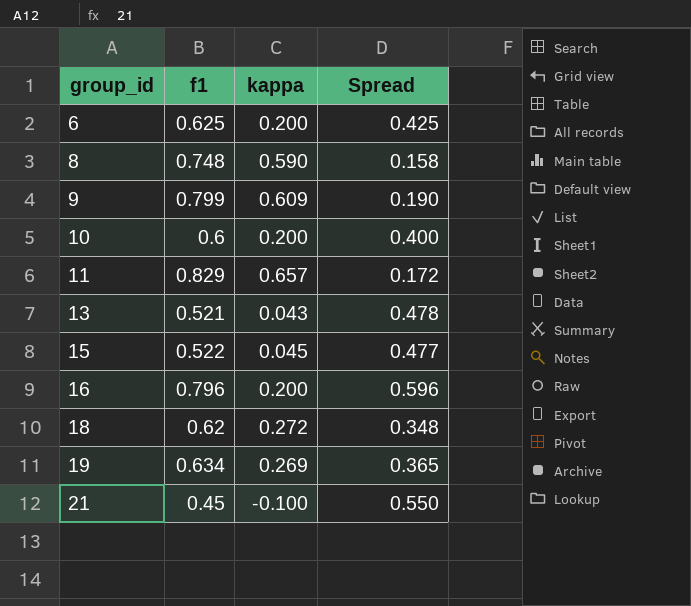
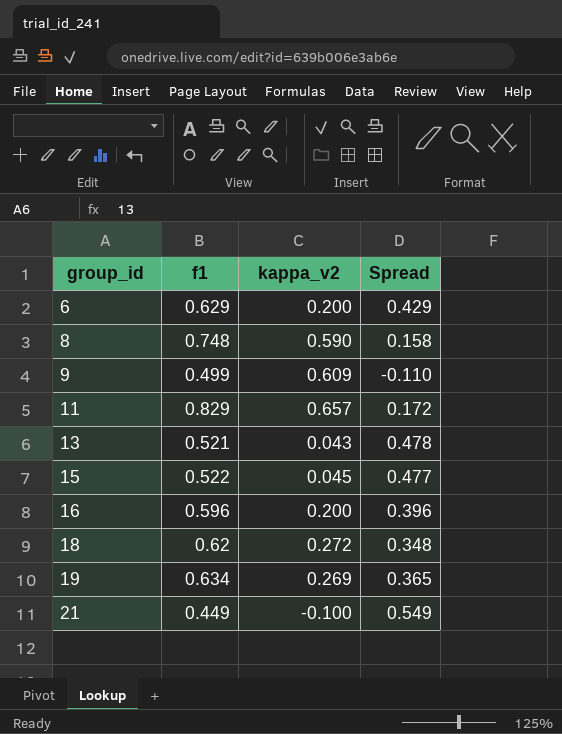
column name: kappa -> kappa_v2
row 10: 0.6 | 0.200 | 0.400 -> none
6 | f1: 0.625 -> 0.629
6 | Spread: 0.425 -> 0.429
9 | f1: 0.799 -> 0.499
9 | Spread: 0.190 -> -0.110
16 | f1: 0.796 -> 0.596
16 | Spread: 0.596 -> 0.396
21 | f1: 0.45 -> 0.449
21 | Spread: 0.550 -> 0.549

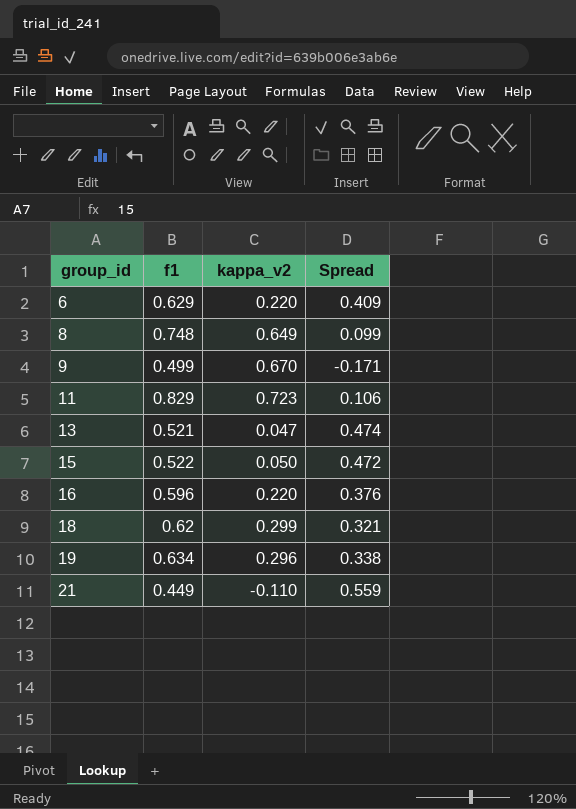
6 | kappa_v2: 0.200 -> 0.220
6 | Spread: 0.429 -> 0.409
8 | kappa_v2: 0.590 -> 0.649
8 | Spread: 0.158 -> 0.099
9 | kappa_v2: 0.609 -> 0.670
9 | Spread: -0.110 -> -0.171
11 | kappa_v2: 0.657 -> 0.723
11 | Spread: 0.172 -> 0.106
13 | kappa_v2: 0.043 -> 0.047
13 | Spread: 0.478 -> 0.474
15 | kappa_v2: 0.045 -> 0.050
15 | Spread: 0.477 -> 0.472
16 | kappa_v2: 0.200 -> 0.220
16 | Spread: 0.396 -> 0.376
18 | kappa_v2: 0.272 -> 0.299
18 | Spread: 0.348 -> 0.321
19 | kappa_v2: 0.269 -> 0.296
19 | Spread: 0.365 -> 0.338
21 | kappa_v2: -0.100 -> -0.110
21 | Spread: 0.549 -> 0.559

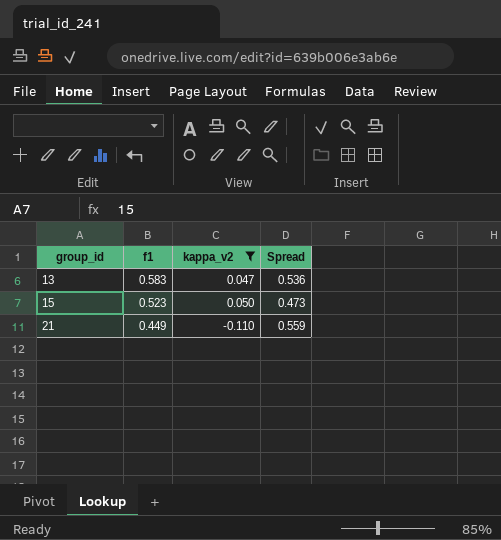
filter: none -> kappa_v2 <= 0.050
13 | f1: 0.521 -> 0.583
13 | Spread: 0.474 -> 0.536
15 | f1: 0.522 -> 0.523
15 | Spread: 0.472 -> 0.473

